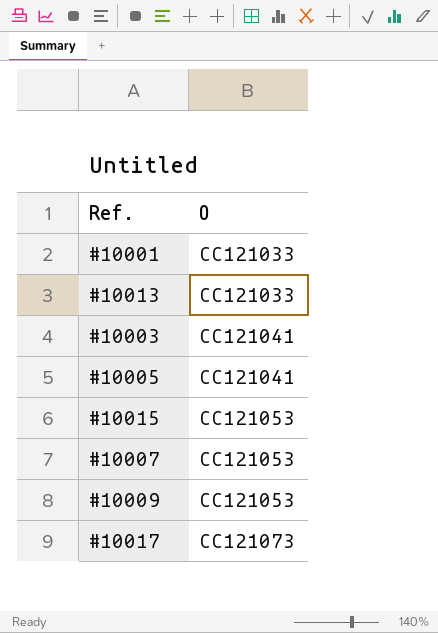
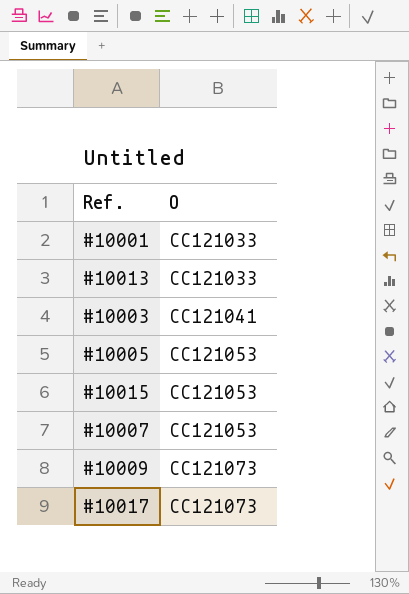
#10005 | O: CC121041 -> CC121053
#10009 | O: CC121053 -> CC121073

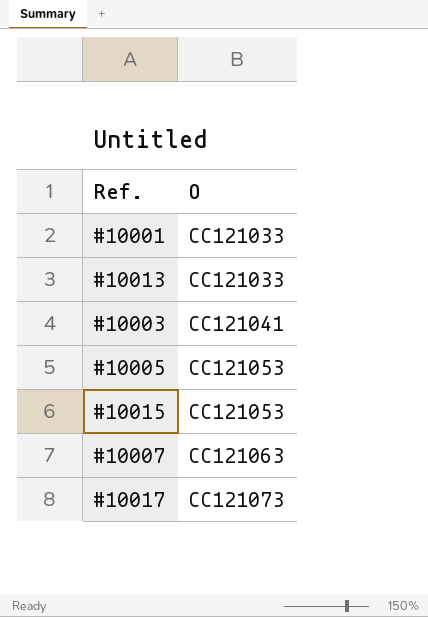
row #10009: CC121073 -> none
#10007 | O: CC121053 -> CC121063

